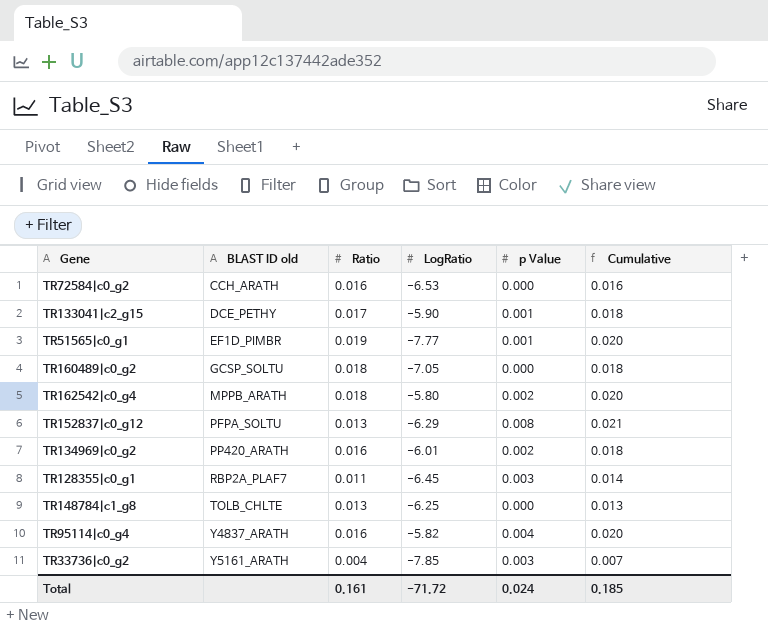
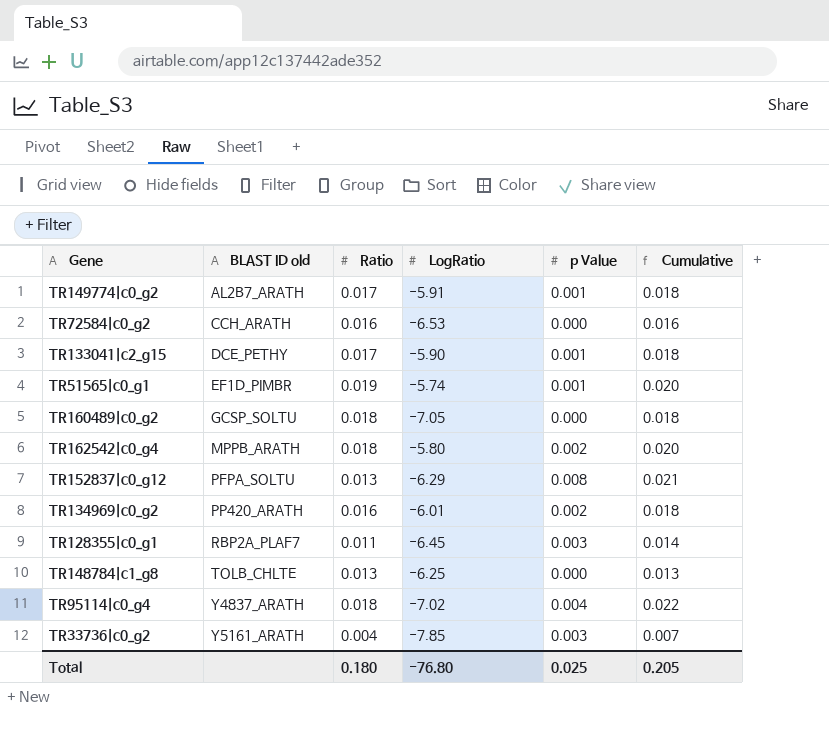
row TR149774|c0_g2: none -> AL2B7_ARATH | 0.017 | -5.91 | 0.001 | 0.018
TR51565|c0_g1 | LogRatio: -7.77 -> -5.74
TR95114|c0_g4 | Ratio: 0.016 -> 0.018
TR95114|c0_g4 | LogRatio: -5.82 -> -7.02
TR95114|c0_g4 | Cumulative: 0.020 -> 0.022
Total | Ratio: 0.161 -> 0.180
Total | LogRatio: -71.72 -> -76.80
Total | p Value: 0.024 -> 0.025
Total | Cumulative: 0.185 -> 0.205

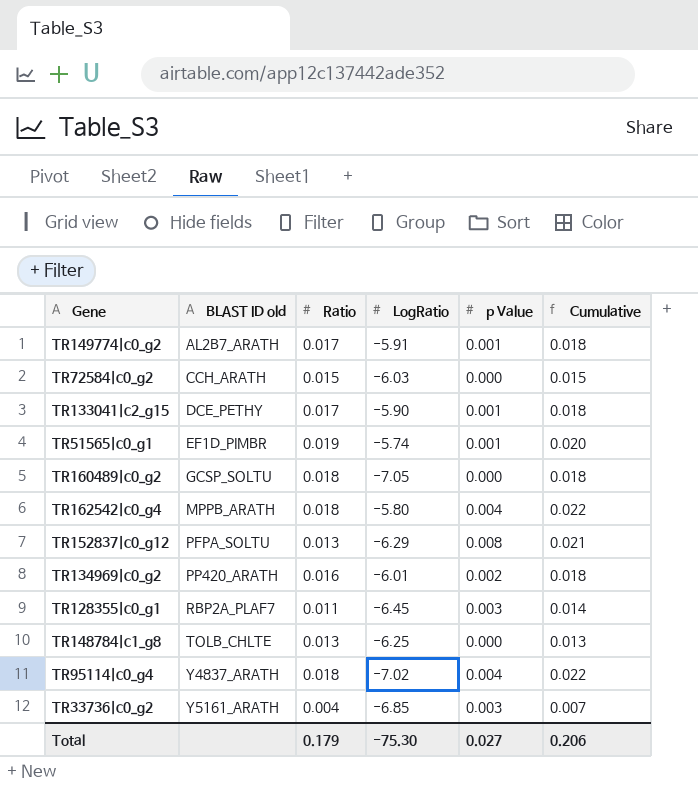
TR72584|c0_g2 | Ratio: 0.016 -> 0.015
TR72584|c0_g2 | LogRatio: -6.53 -> -6.03
TR72584|c0_g2 | Cumulative: 0.016 -> 0.015
TR162542|c0_g4 | p Value: 0.002 -> 0.004
TR162542|c0_g4 | Cumulative: 0.020 -> 0.022
TR33736|c0_g2 | LogRatio: -7.85 -> -6.85
Total | Ratio: 0.180 -> 0.179
Total | LogRatio: -76.80 -> -75.30
Total | p Value: 0.025 -> 0.027
Total | Cumulative: 0.205 -> 0.206

